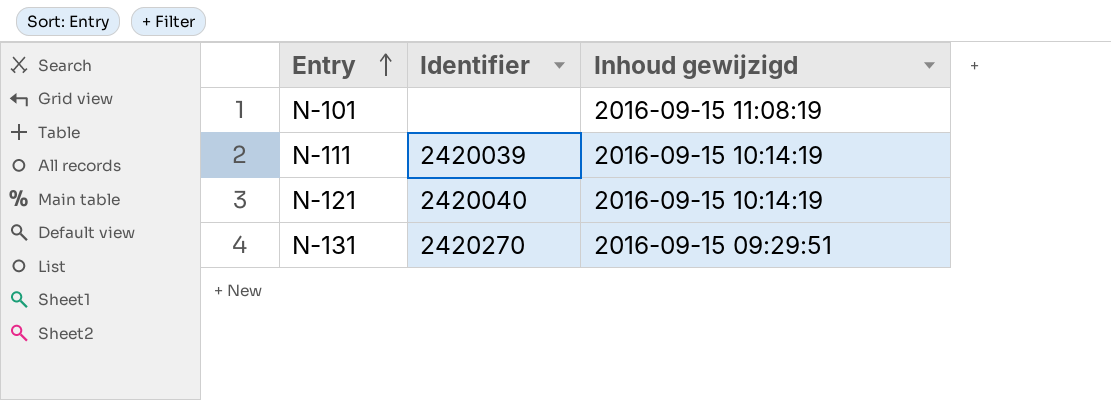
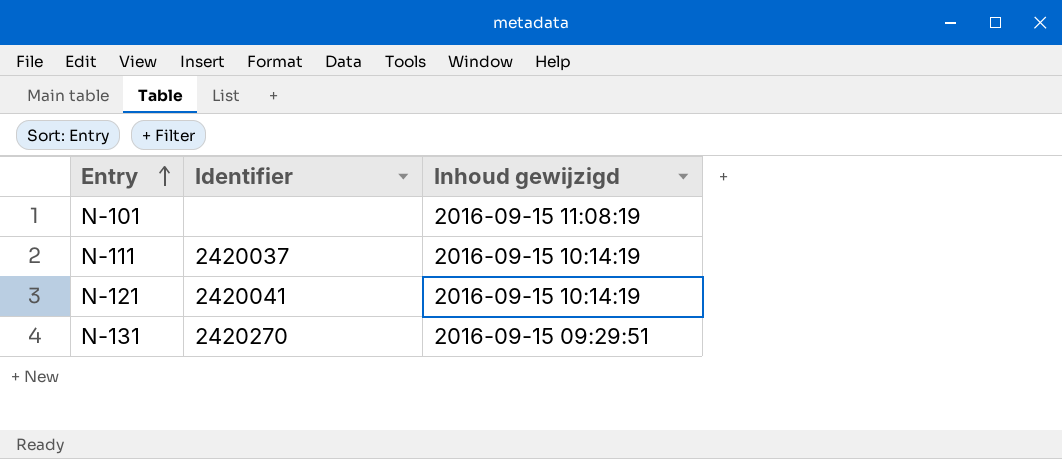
N-111 | Identifier: 2420039 -> 2420037
N-121 | Identifier: 2420040 -> 2420041

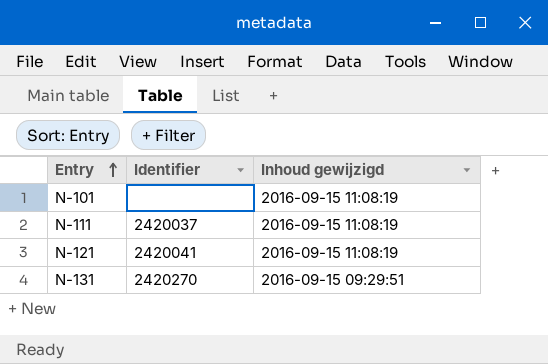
N-111 | Inhoud gewijzigd: 2016-09-15 10:14:19 -> 2016-09-15 11:08:19
N-121 | Inhoud gewijzigd: 2016-09-15 10:14:19 -> 2016-09-15 11:08:19

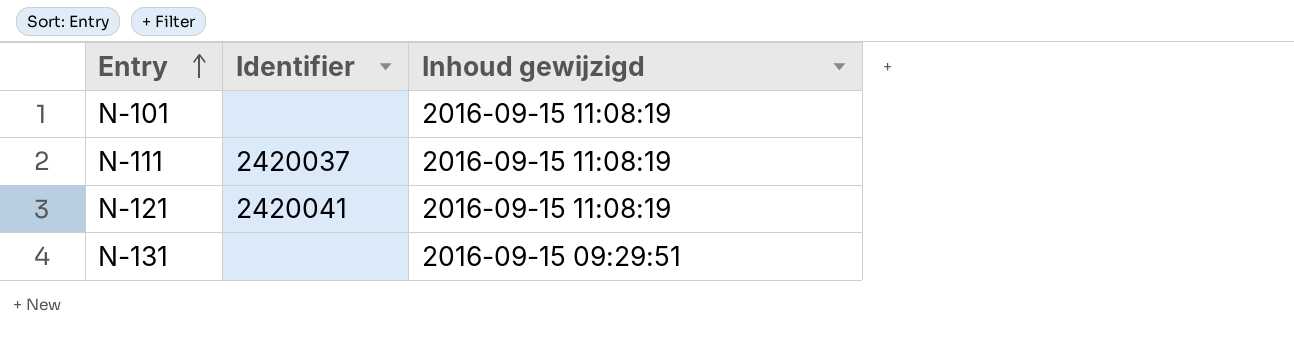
N-131 | Identifier: 2420270 -> none

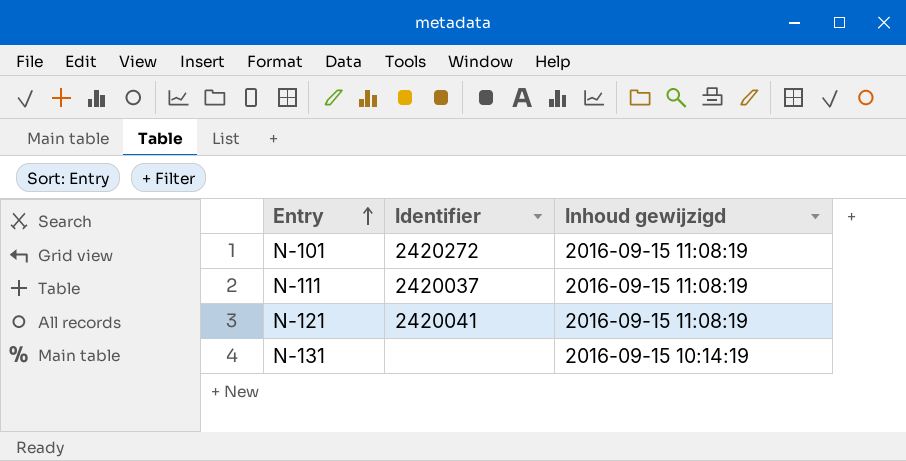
N-101 | Identifier: none -> 2420272
N-131 | Inhoud gewijzigd: 2016-09-15 09:29:51 -> 2016-09-15 10:14:19

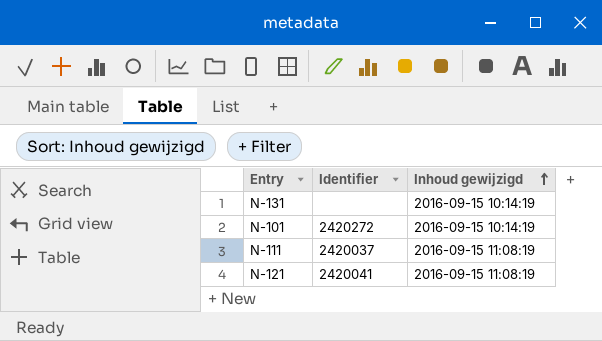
row order: Entry ascending -> Inhoud gewijzigd ascending
N-101 | Inhoud gewijzigd: 2016-09-15 11:08:19 -> 2016-09-15 10:14:19

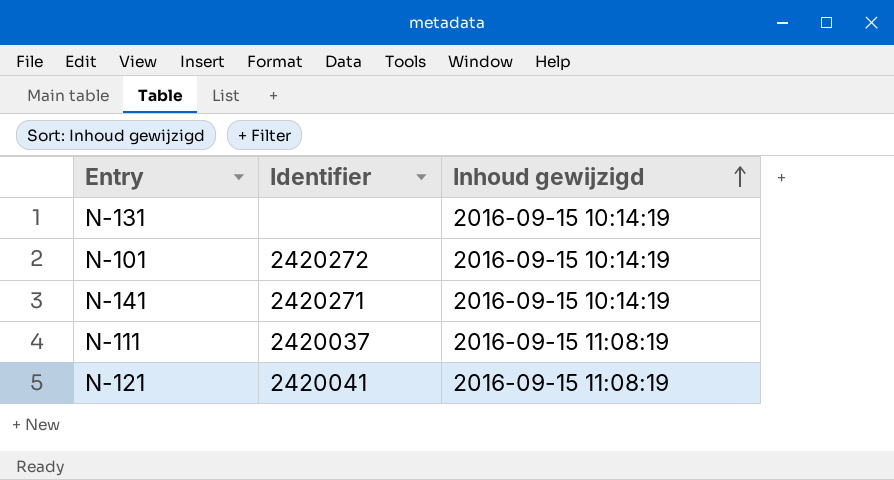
row N-141: none -> 2420271 | 2016-09-15 10:14:19

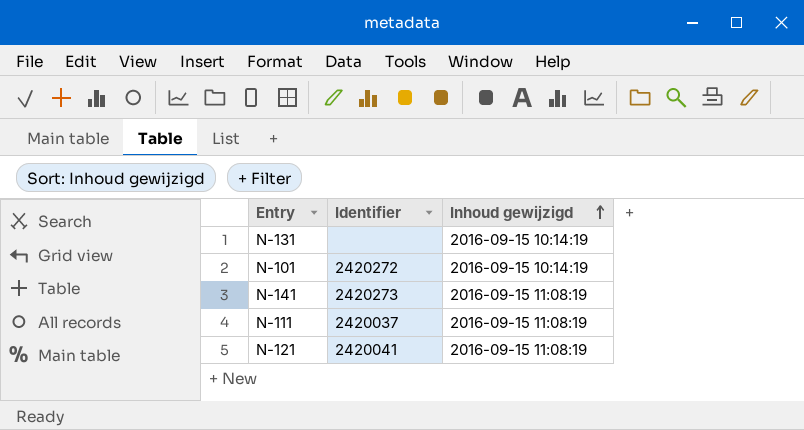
N-141 | Identifier: 2420271 -> 2420273
N-141 | Inhoud gewijzigd: 2016-09-15 10:14:19 -> 2016-09-15 11:08:19

